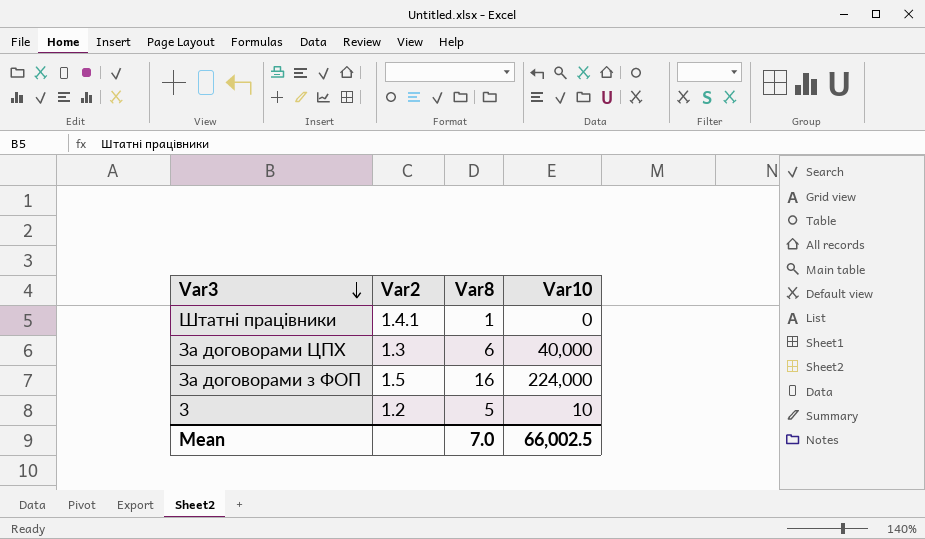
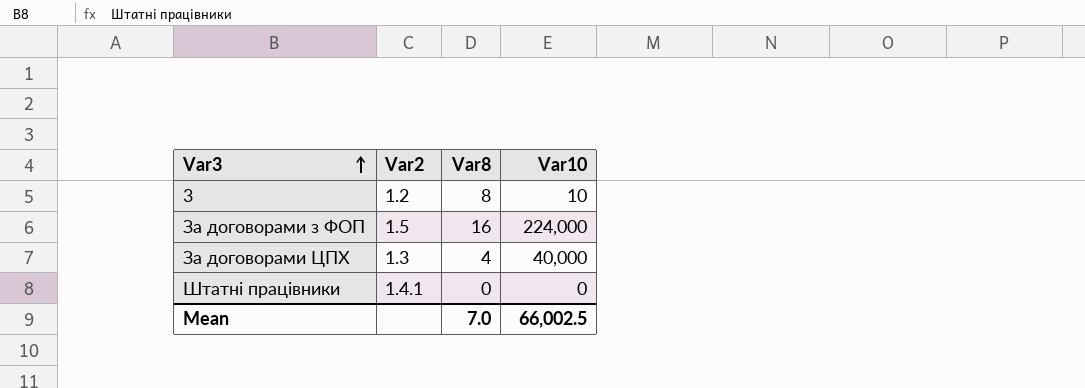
row order: Var3 descending -> Var3 ascending
3 | Var8: 5 -> 8
За договорами ЦПХ | Var8: 6 -> 4
Штатні працівники | Var8: 1 -> 0

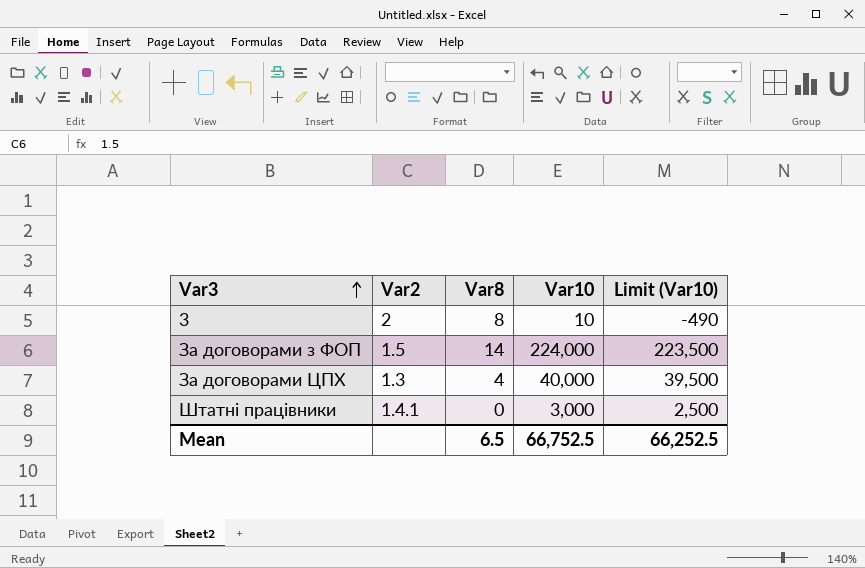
column Limit (Var10) | formula: none -> [Var10] - 500
3 | Var2: 1.2 -> 2
За договорами з ФОП | Var8: 16 -> 14
Штатні працівники | Var10: 0 -> 3,000
Mean | Var8: 7.0 -> 6.5
Mean | Var10: 66,002.5 -> 66,752.5

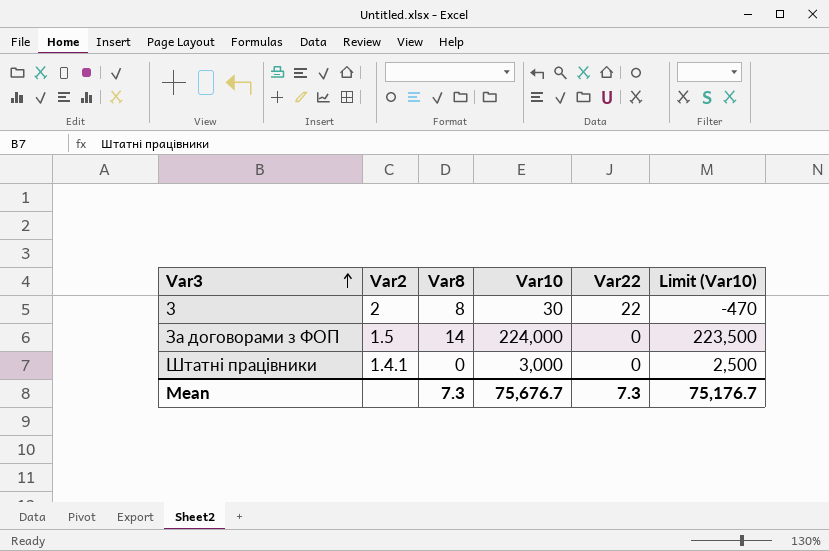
column Var22 | position: none -> 5
row За договорами ЦПХ: 1.3 | 4 | 40,000 | 39,500 -> none
3 | Var10: 10 -> 30
3 | Limit (Var10): -490 -> -470
Mean | Var8: 6.5 -> 7.3
Mean | Var10: 66,752.5 -> 75,676.7
Mean | Limit (Var10): 66,252.5 -> 75,176.7

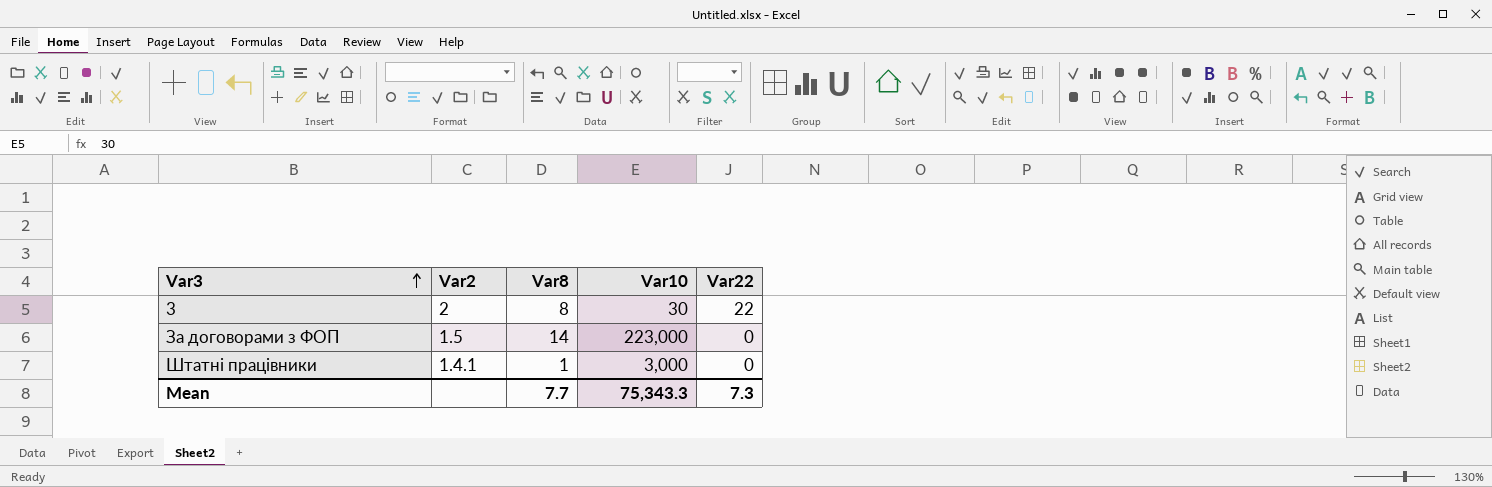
column Limit (Var10) | formula: [Var10] - 500 -> none
За договорами з ФОП | Var10: 224,000 -> 223,000
Штатні працівники | Var8: 0 -> 1
Mean | Var8: 7.3 -> 7.7
Mean | Var10: 75,676.7 -> 75,343.3

